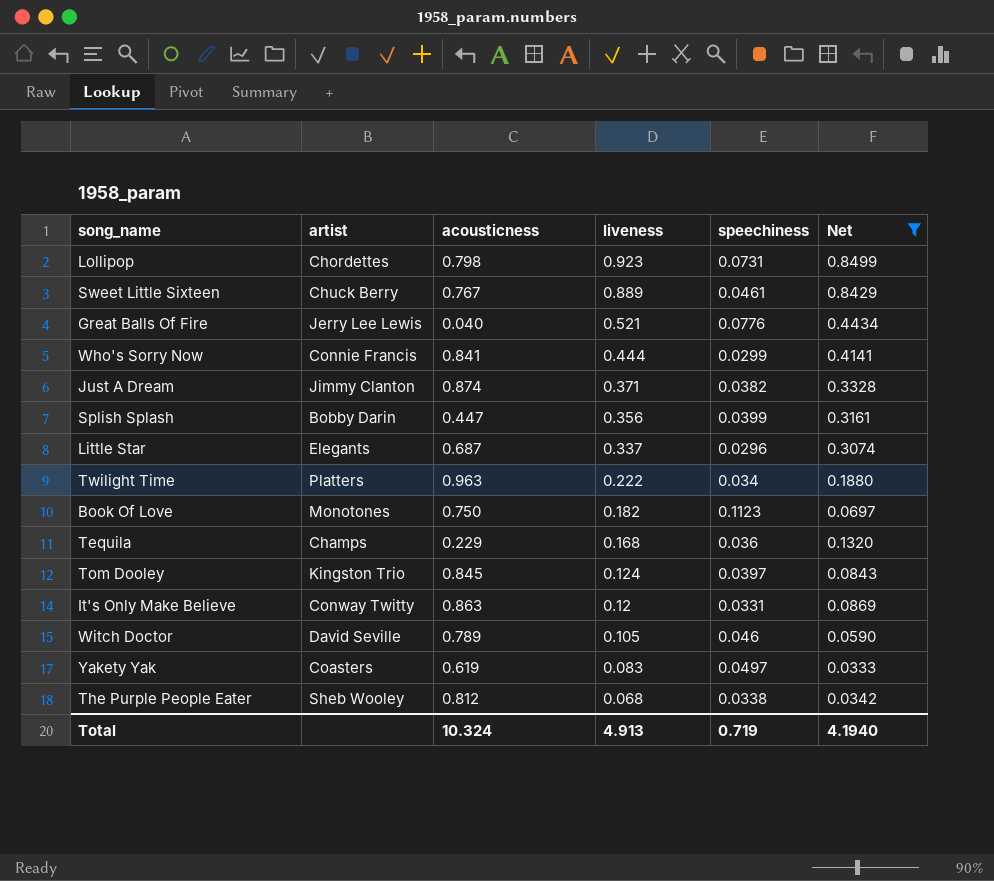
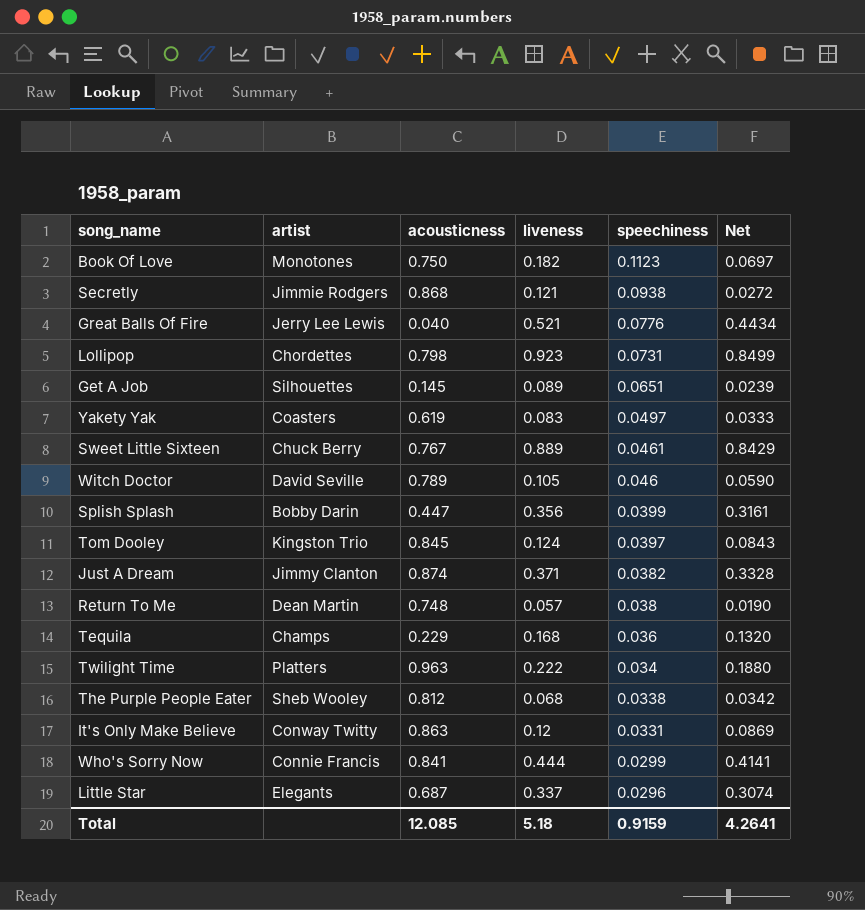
filter: Net >= 0.0333 -> none
row order: liveness descending -> speechiness descending
Total | acousticness: 10.324 -> 12.085
Total | liveness: 4.913 -> 5.18
Total | speechiness: 0.719 -> 0.9159
Total | Net: 4.1940 -> 4.2641

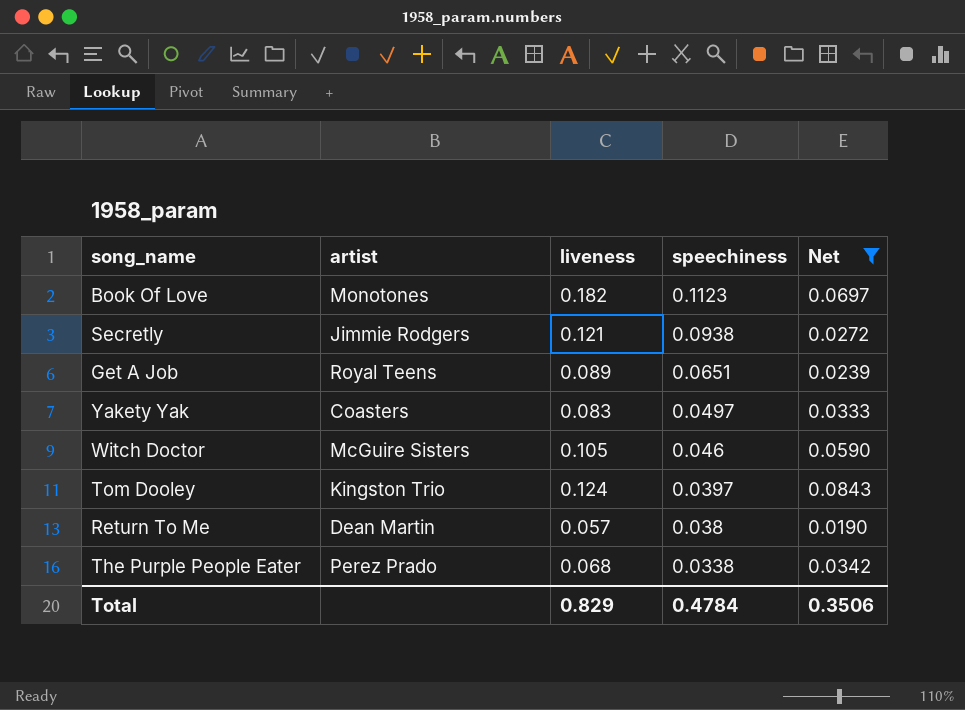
filter: none -> Net <= 0.0843
column acousticness | position: 3 -> none
Get A Job | artist: Silhouettes -> Royal Teens
Witch Doctor | artist: David Seville -> McGuire Sisters
The Purple People Eater | artist: Sheb Wooley -> Perez Prado
Total | liveness: 5.18 -> 0.829
Total | speechiness: 0.9159 -> 0.4784
Total | Net: 4.2641 -> 0.3506

